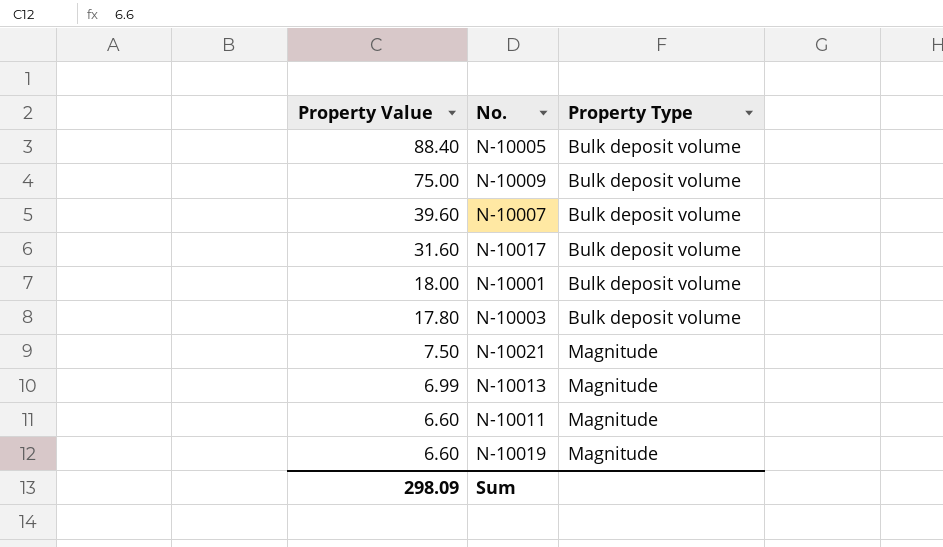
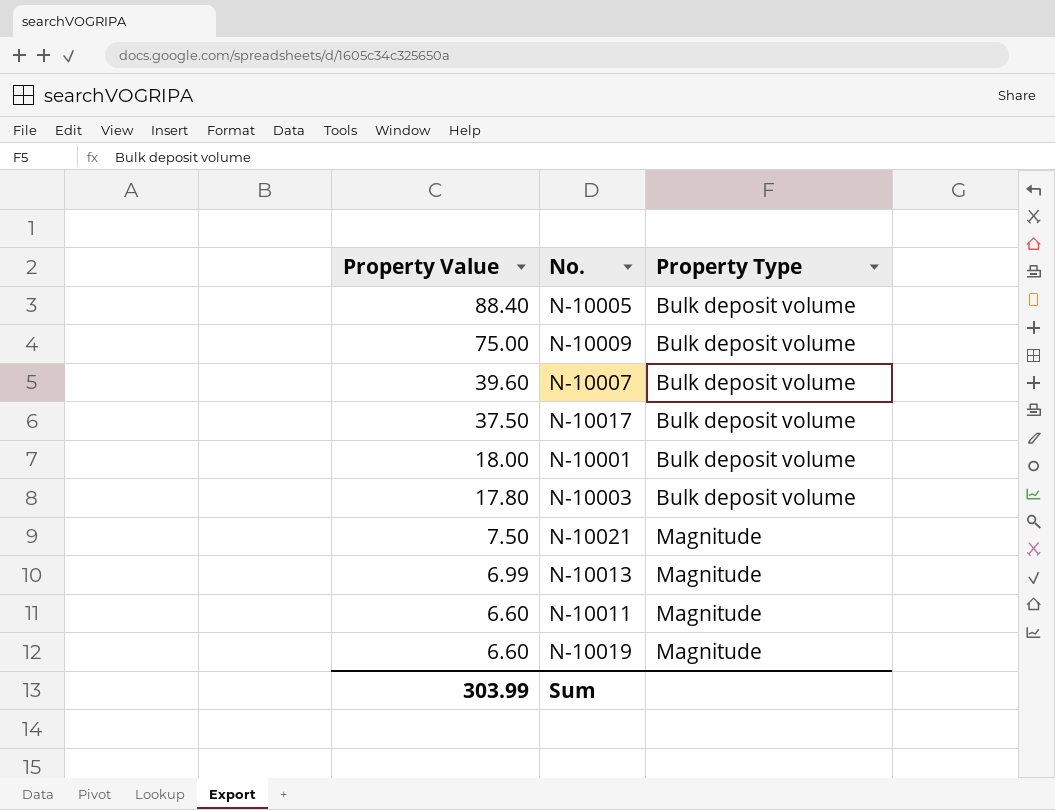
N-10017 | Property Value: 31.60 -> 37.50
Sum | Property Value: 298.09 -> 303.99

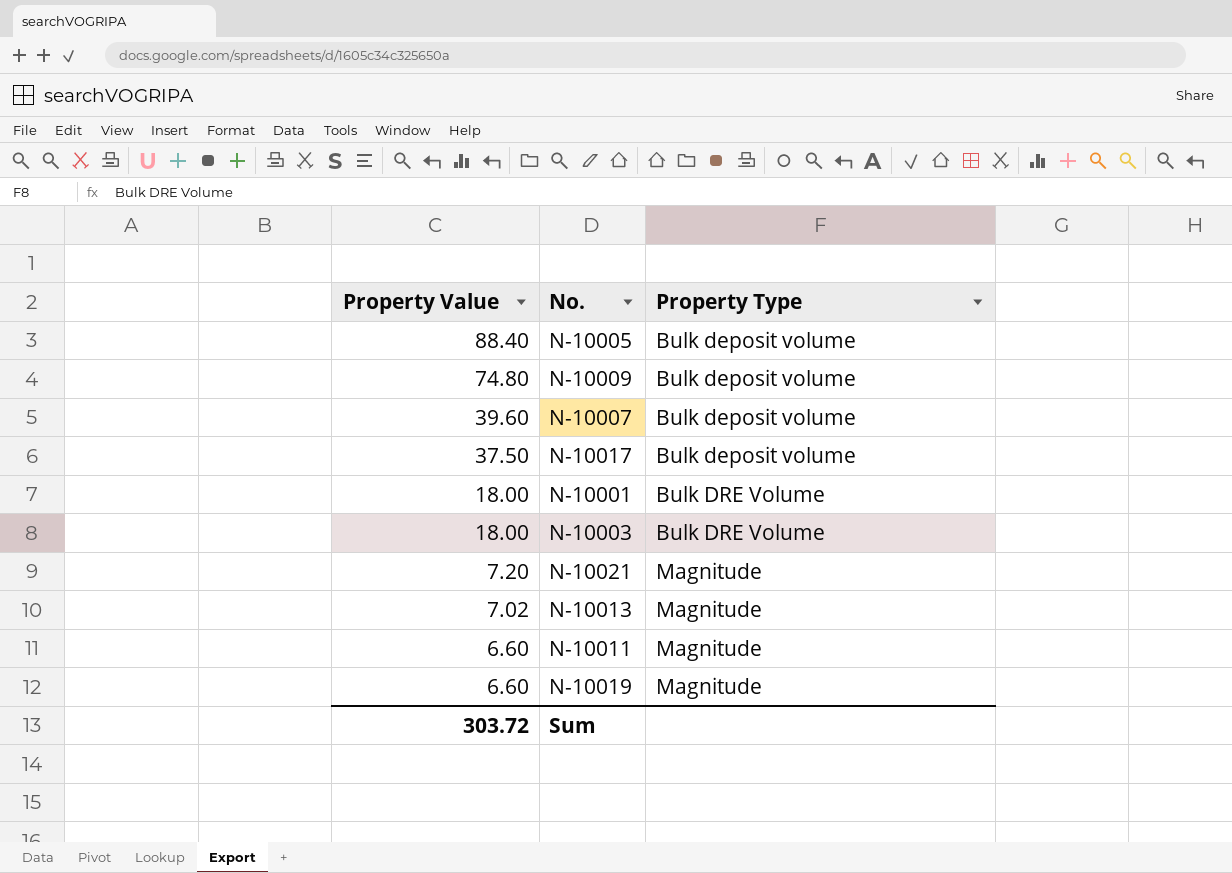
N-10009 | Property Value: 75.00 -> 74.80
N-10001 | Property Type: Bulk deposit volume -> Bulk DRE Volume
N-10003 | Property Value: 17.80 -> 18.00
N-10003 | Property Type: Bulk deposit volume -> Bulk DRE Volume
N-10021 | Property Value: 7.50 -> 7.20
N-10013 | Property Value: 6.99 -> 7.02
Sum | Property Value: 303.99 -> 303.72

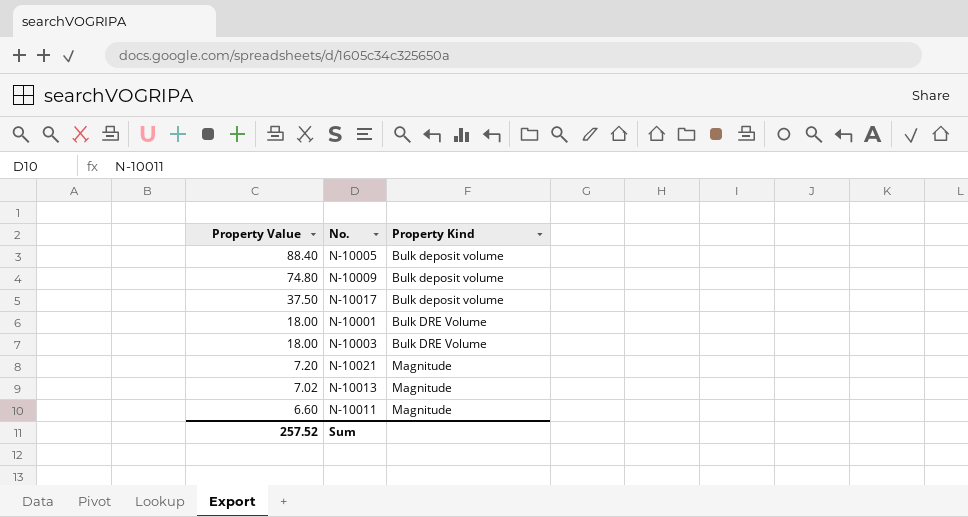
column name: Property Type -> Property Kind
row N-10007: 39.60 | Bulk deposit volume -> none
row N-10019: 6.60 | Magnitude -> none
Sum | Property Value: 303.72 -> 257.52

